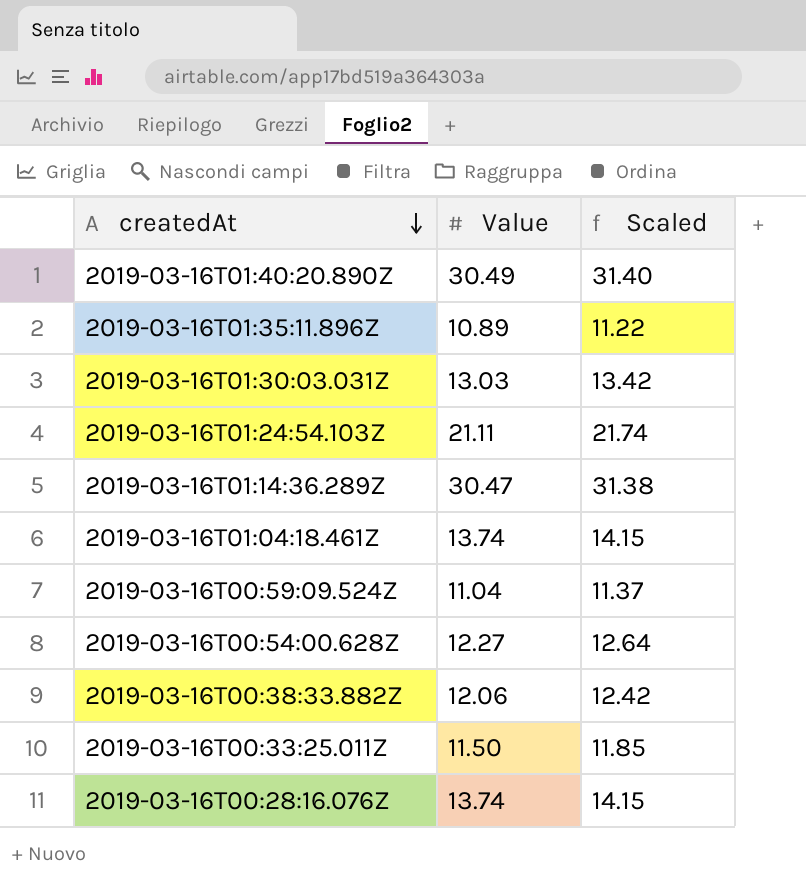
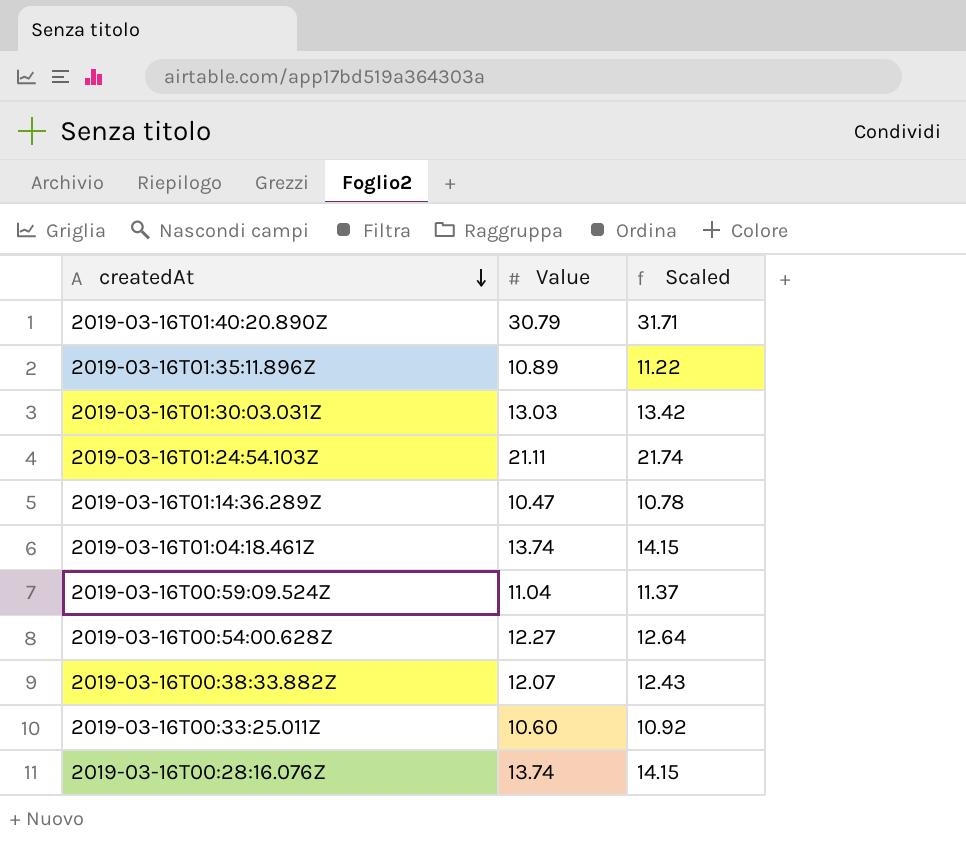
2019-03-16T01:40:20.890Z | Value: 30.49 -> 30.79
2019-03-16T01:40:20.890Z | Scaled: 31.40 -> 31.71
2019-03-16T01:14:36.289Z | Value: 30.47 -> 10.47
2019-03-16T01:14:36.289Z | Scaled: 31.38 -> 10.78
2019-03-16T00:38:33.882Z | Value: 12.06 -> 12.07
2019-03-16T00:38:33.882Z | Scaled: 12.42 -> 12.43
2019-03-16T00:33:25.011Z | Value: 11.50 -> 10.60
2019-03-16T00:33:25.011Z | Scaled: 11.85 -> 10.92

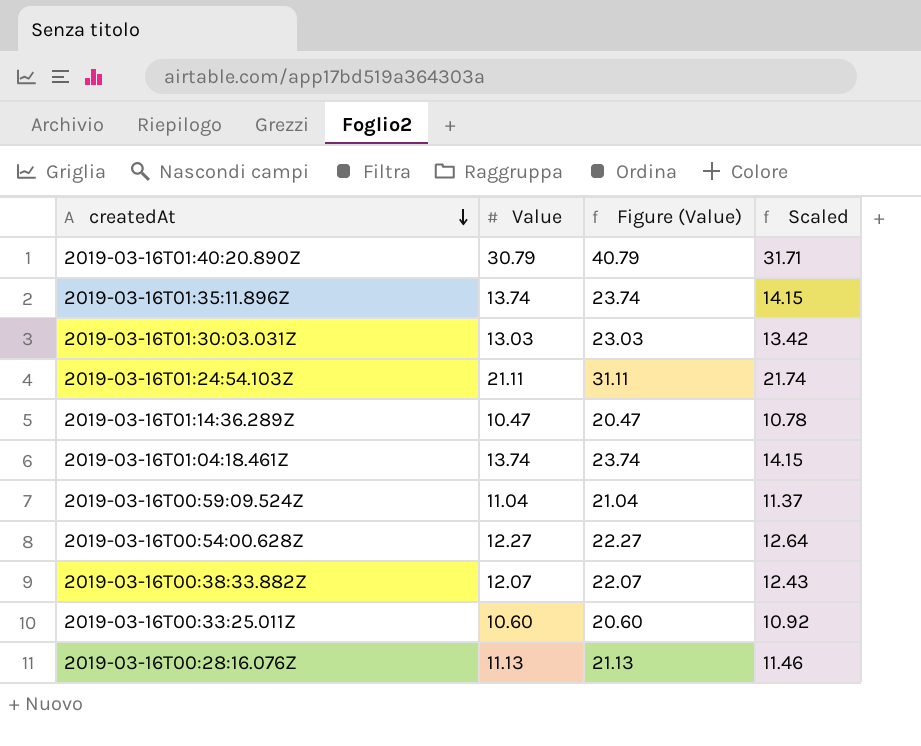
column Figure (Value) | formula: none -> [Value] + 10
2019-03-16T01:35:11.896Z | Value: 10.89 -> 13.74
2019-03-16T01:35:11.896Z | Scaled: 11.22 -> 14.15
2019-03-16T00:28:16.076Z | Value: 13.74 -> 11.13
2019-03-16T00:28:16.076Z | Scaled: 14.15 -> 11.46

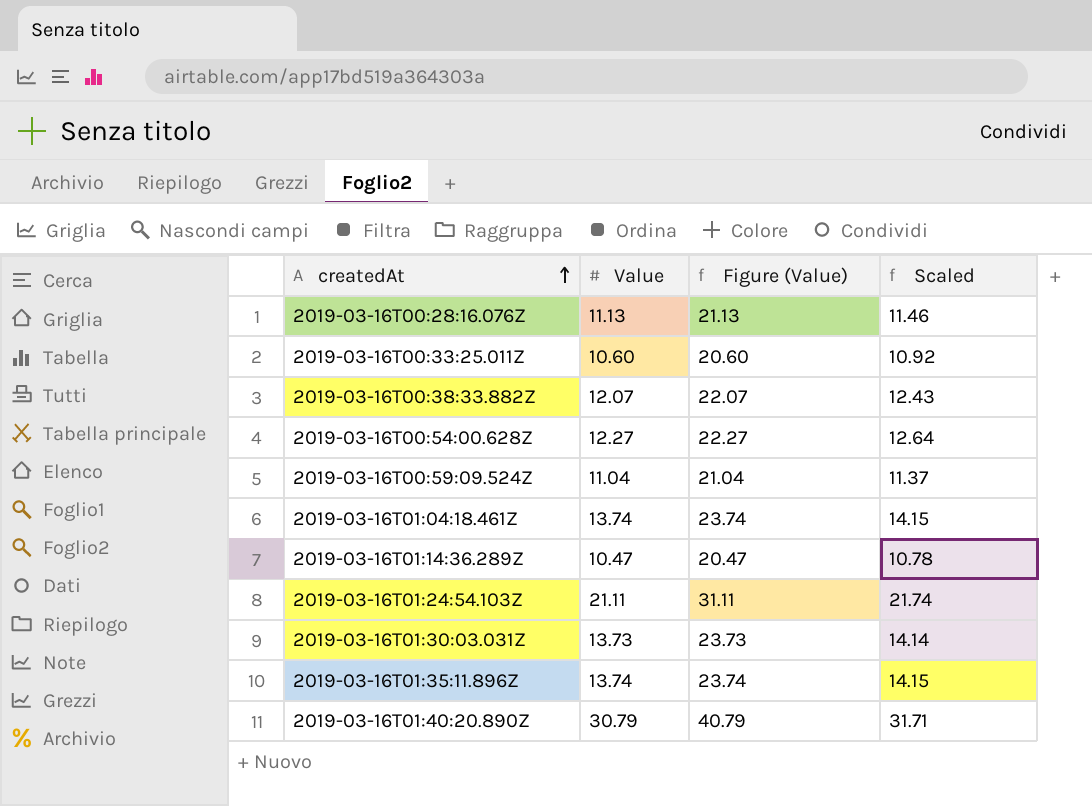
row order: createdAt descending -> createdAt ascending
2019-03-16T01:30:03.031Z | Value: 13.03 -> 13.73
2019-03-16T01:30:03.031Z | Figure (Value): 23.03 -> 23.73
2019-03-16T01:30:03.031Z | Scaled: 13.42 -> 14.14

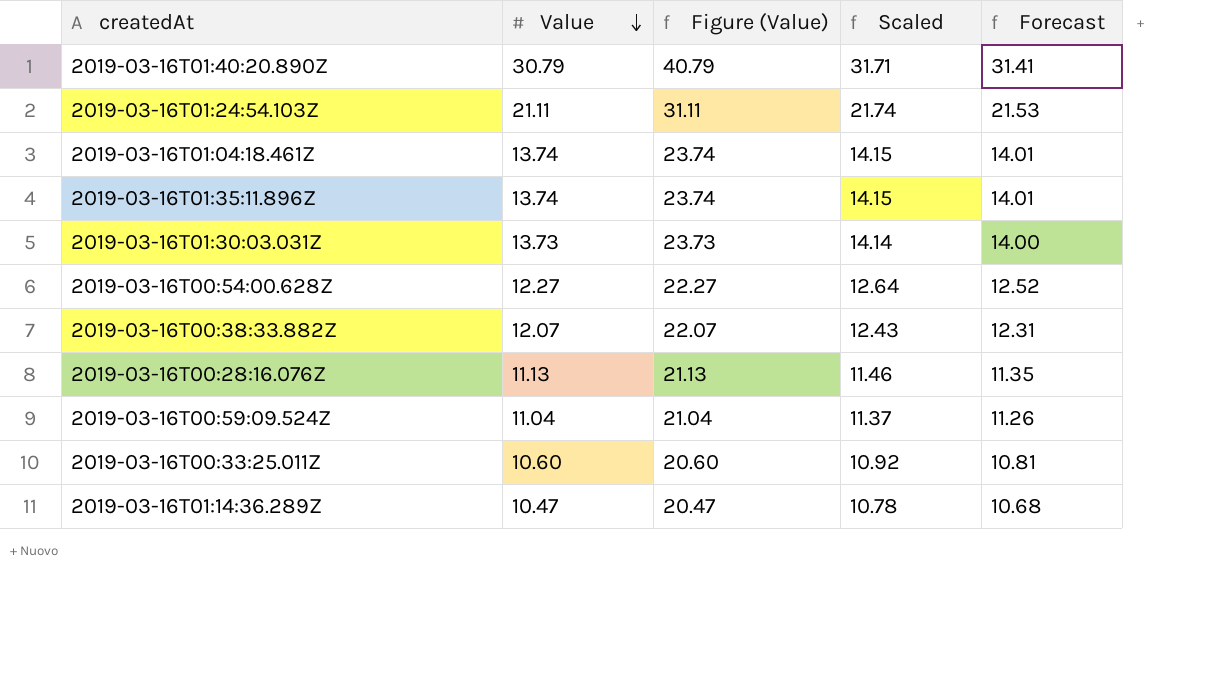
row order: createdAt ascending -> Value descending
column Forecast | formula: none -> [Value] * 1.02

